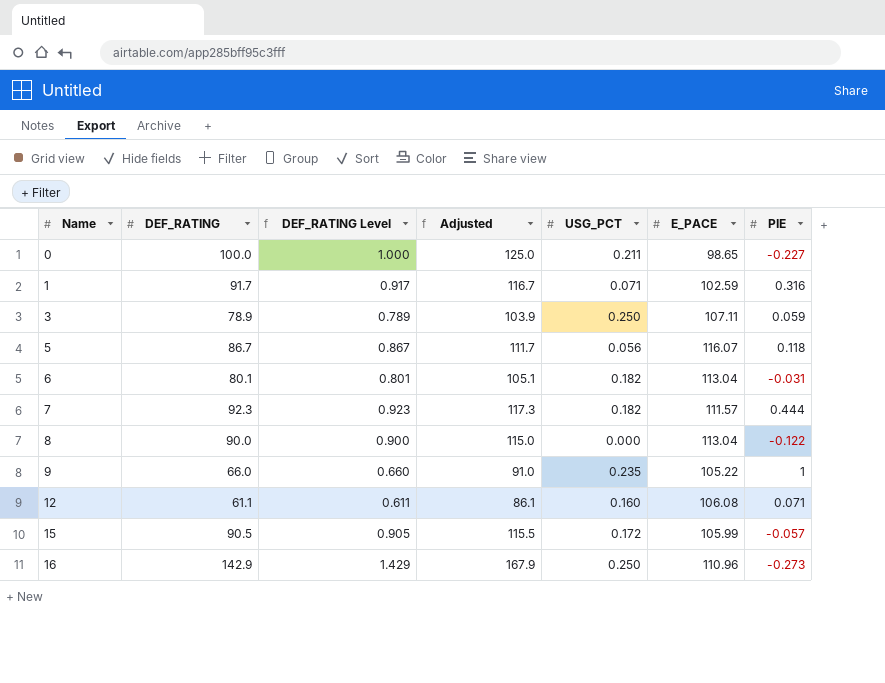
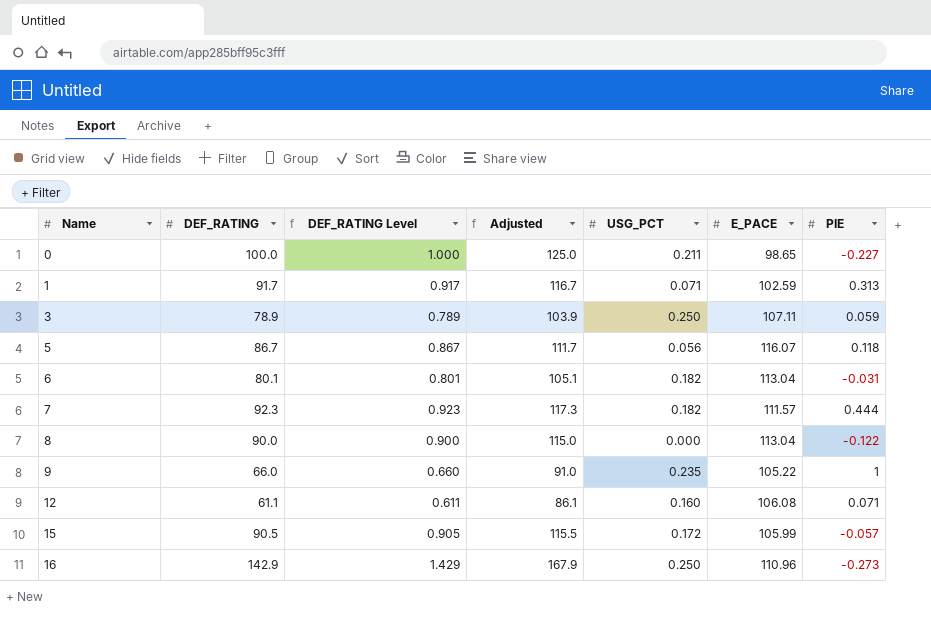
1 | PIE: 0.316 -> 0.313

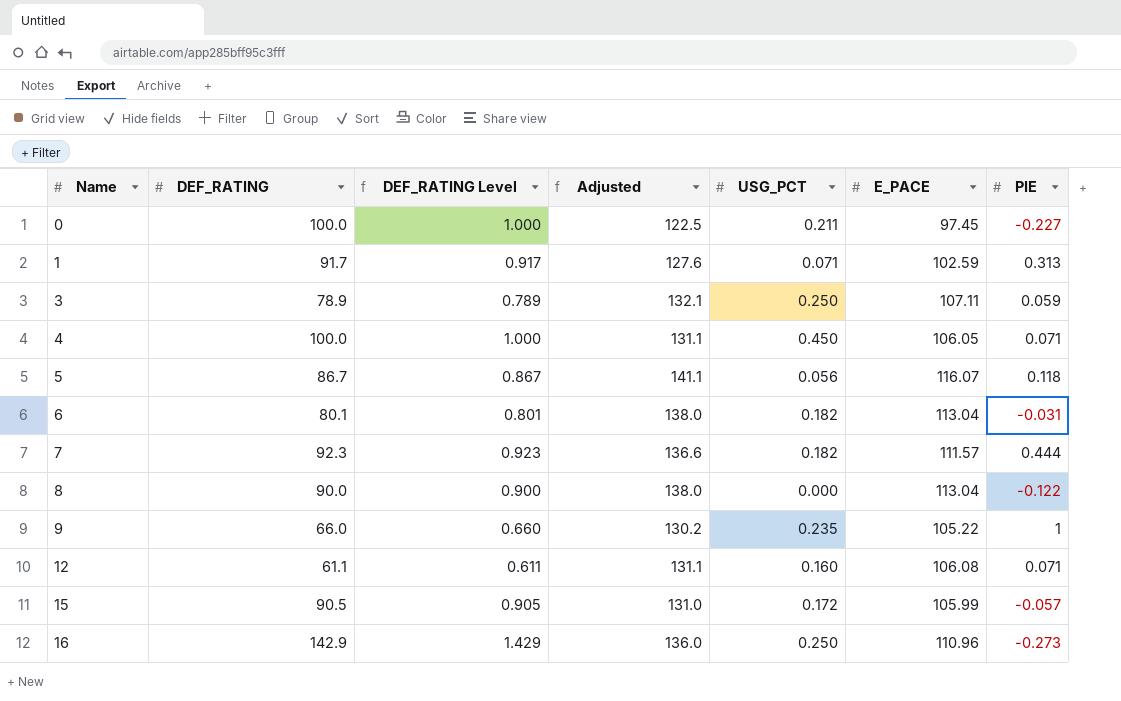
column Adjusted | formula: [DEF_RATING] + 25 -> [E_PACE] + 25
0 | E_PACE: 98.65 -> 97.45
row 4: none -> 100.0 | 1.000 | 131.1 | 0.450 | 106.05 | 0.071

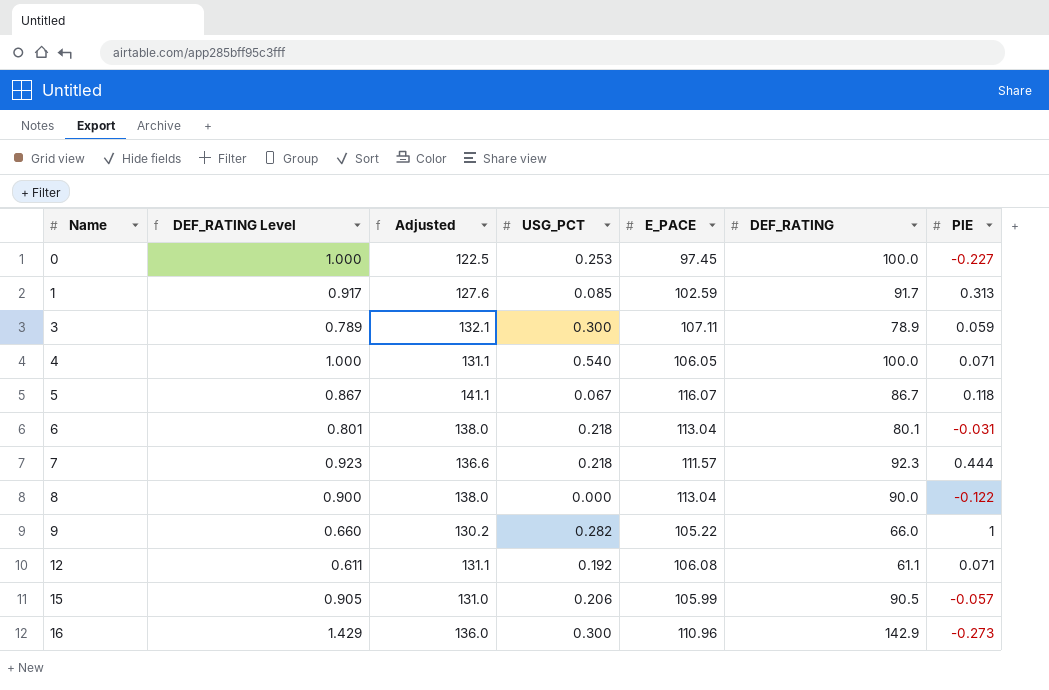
column DEF_RATING | position: 2 -> 6
0 | USG_PCT: 0.211 -> 0.253
1 | USG_PCT: 0.071 -> 0.085
3 | USG_PCT: 0.250 -> 0.300
4 | USG_PCT: 0.450 -> 0.540
5 | USG_PCT: 0.056 -> 0.067
6 | USG_PCT: 0.182 -> 0.218
7 | USG_PCT: 0.182 -> 0.218
9 | USG_PCT: 0.235 -> 0.282
12 | USG_PCT: 0.160 -> 0.192
15 | USG_PCT: 0.172 -> 0.206
16 | USG_PCT: 0.250 -> 0.300

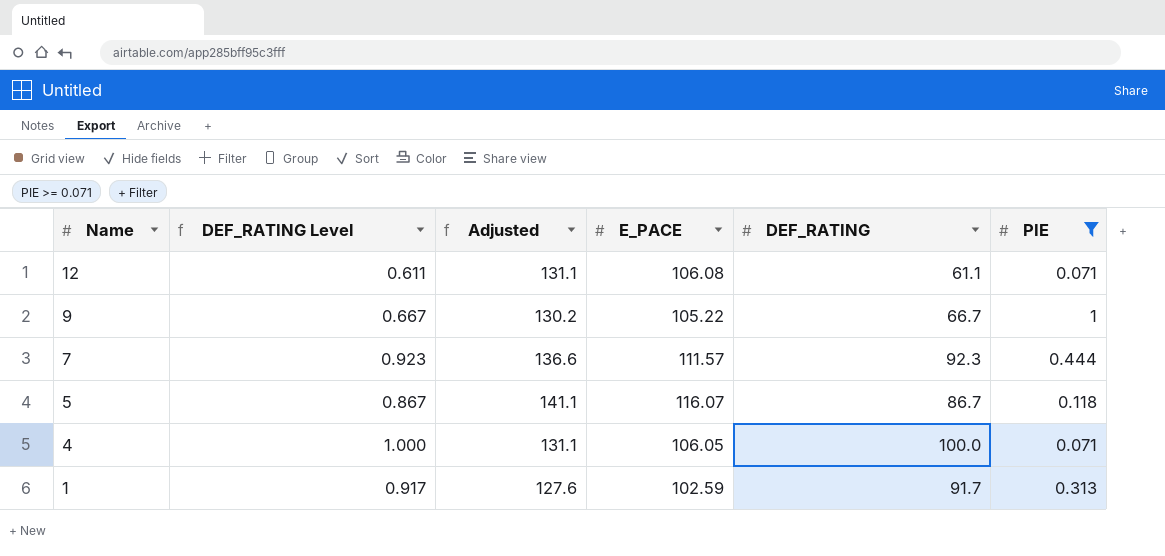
filter: none -> PIE >= 0.071
row order: Name ascending -> Name descending
column USG_PCT | position: 4 -> none
9 | DEF_RATING Level: 0.660 -> 0.667
9 | DEF_RATING: 66.0 -> 66.7

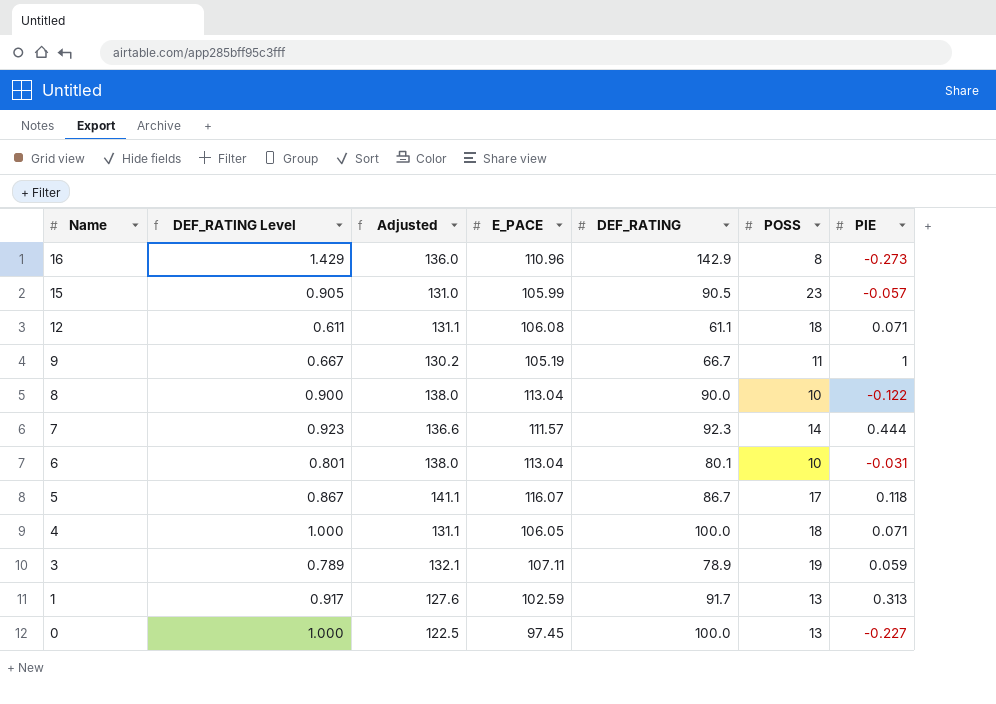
filter: PIE >= 0.071 -> none
column POSS | position: none -> 6
9 | E_PACE: 105.22 -> 105.19

